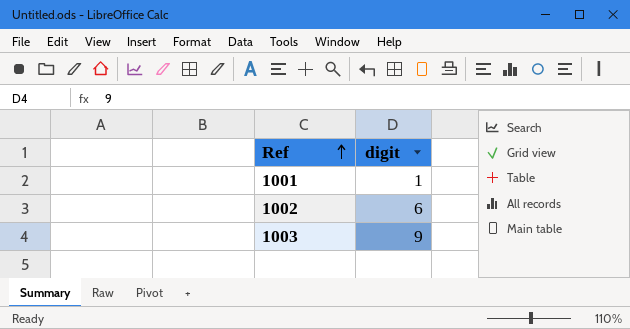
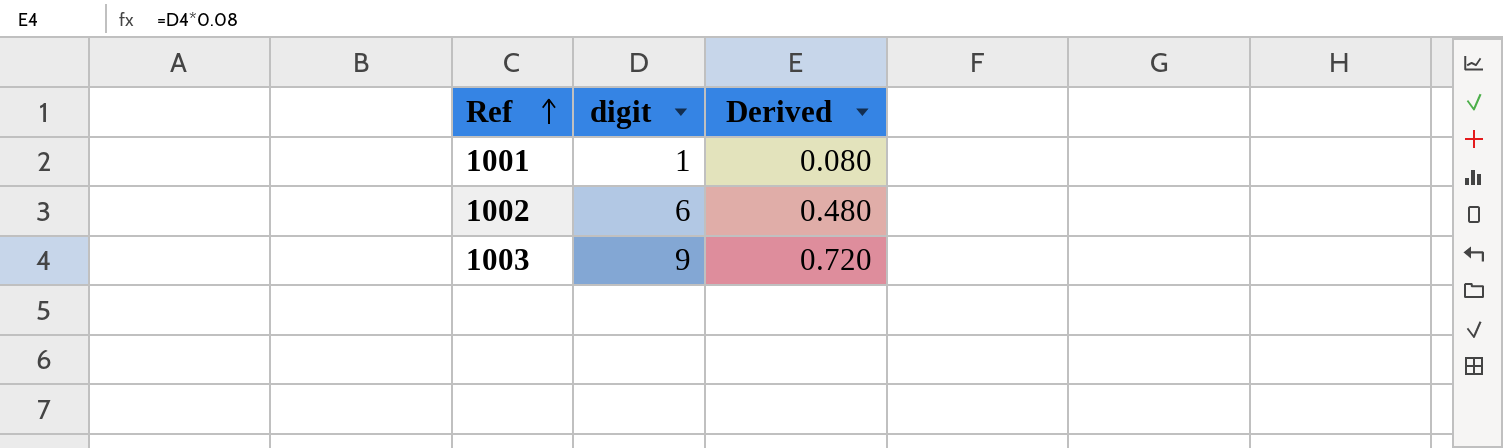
column Derived | formula: none -> [digit] * 0.08

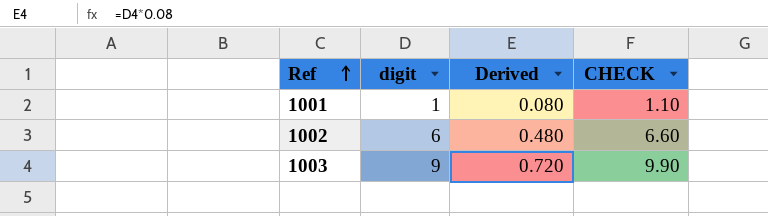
column CHECK | formula: none -> [digit] * 1.1

